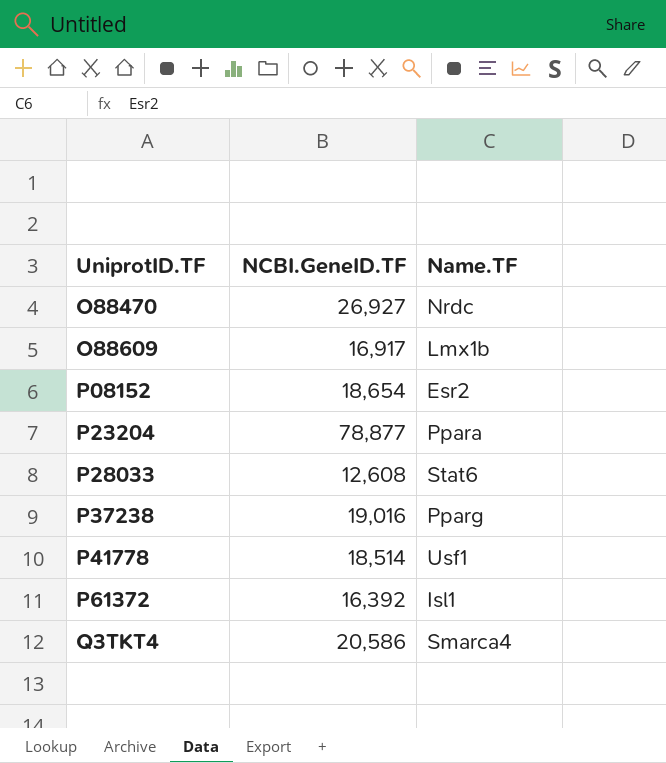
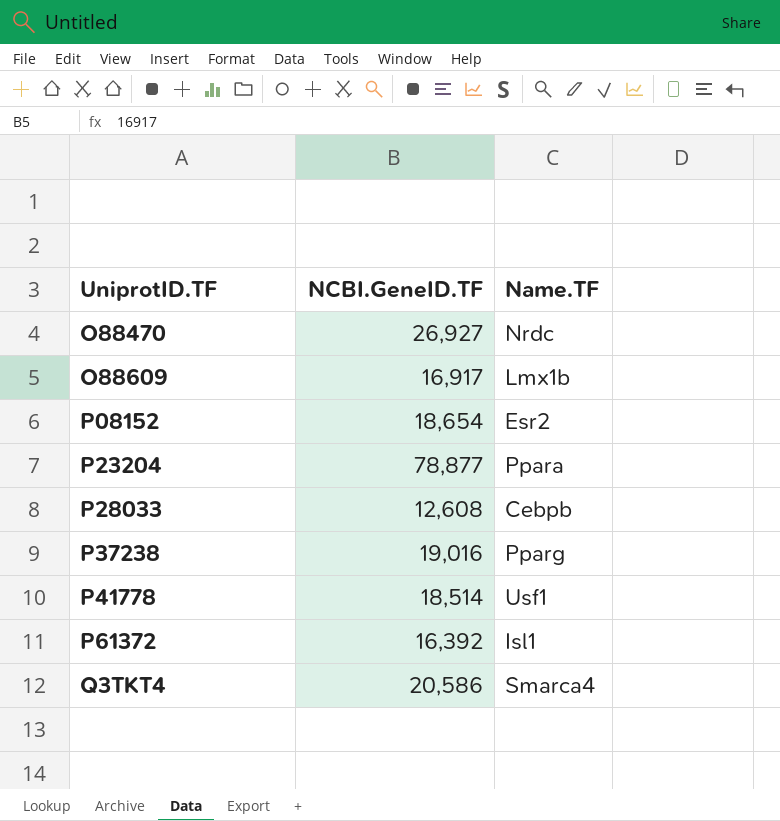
P28033 | Name.TF: Stat6 -> Cebpb

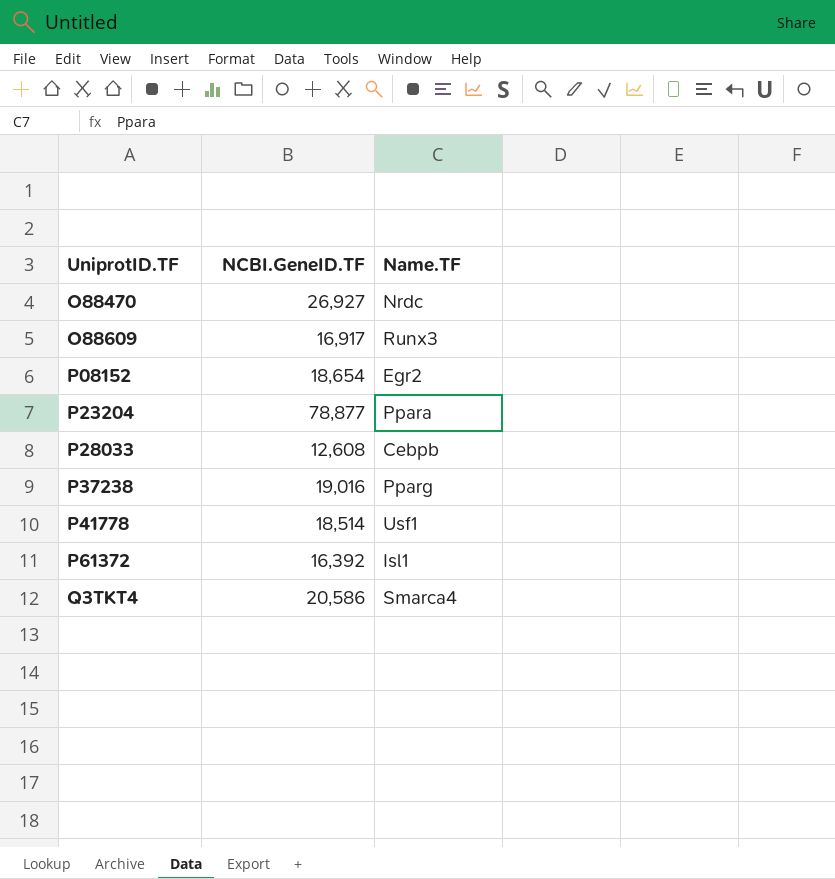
O88609 | Name.TF: Lmx1b -> Runx3
P08152 | Name.TF: Esr2 -> Egr2

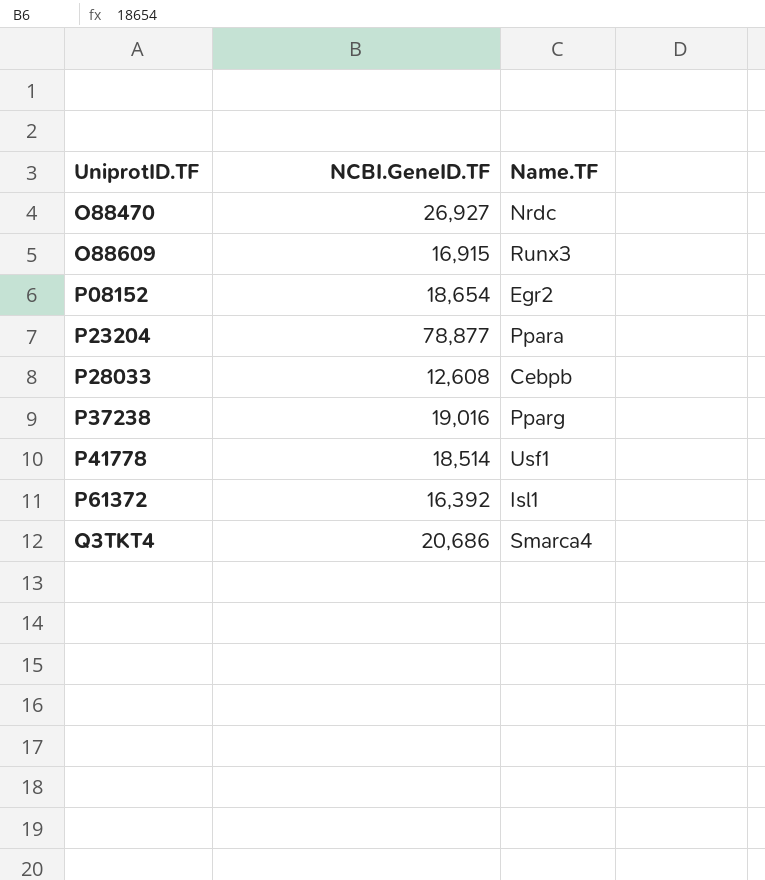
O88609 | NCBI.GeneID.TF: 16,917 -> 16,915
Q3TKT4 | NCBI.GeneID.TF: 20,586 -> 20,686

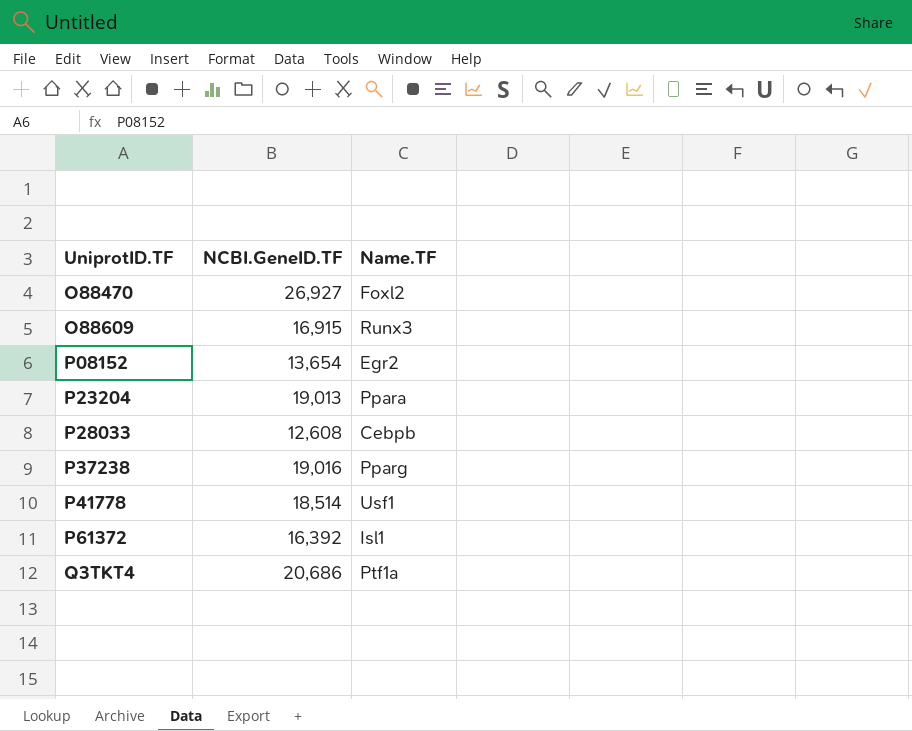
O88470 | Name.TF: Nrdc -> Foxl2
P08152 | NCBI.GeneID.TF: 18,654 -> 13,654
P23204 | NCBI.GeneID.TF: 78,877 -> 19,013
Q3TKT4 | Name.TF: Smarca4 -> Ptf1a

